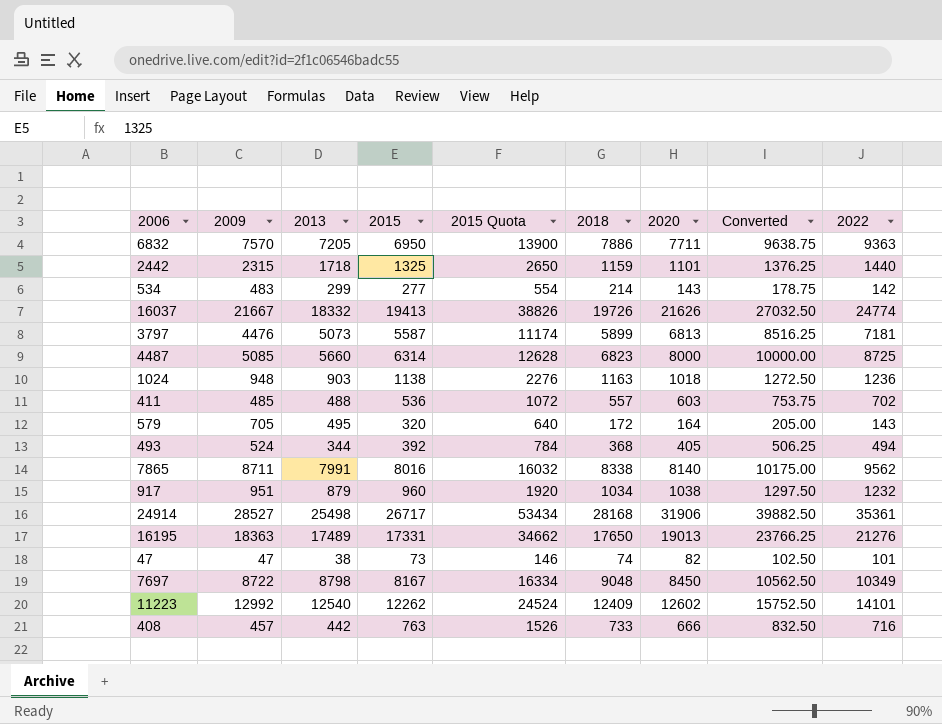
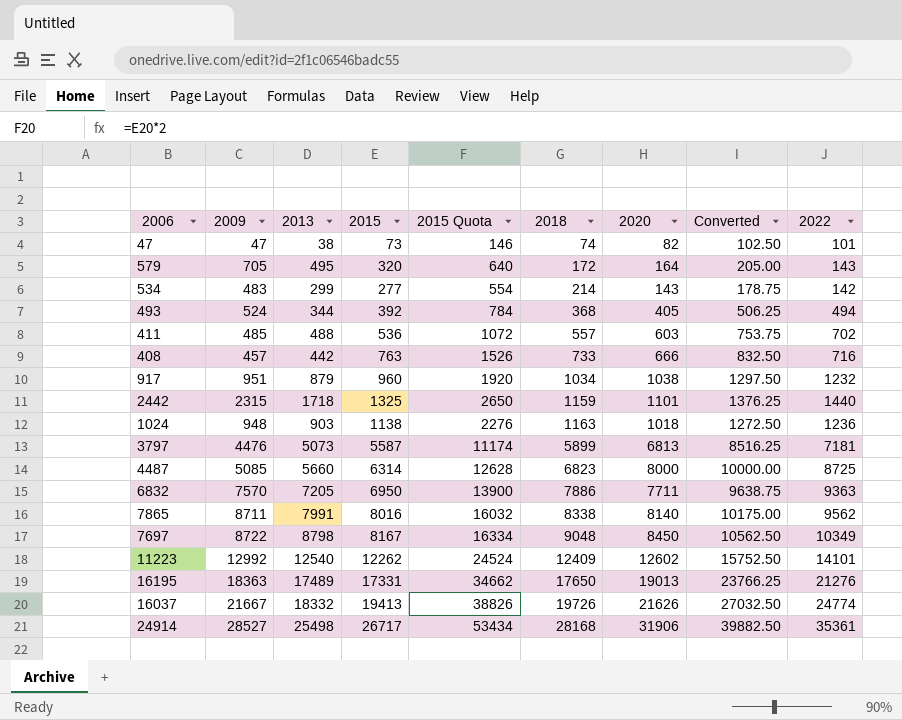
row order: none -> 2018 ascending

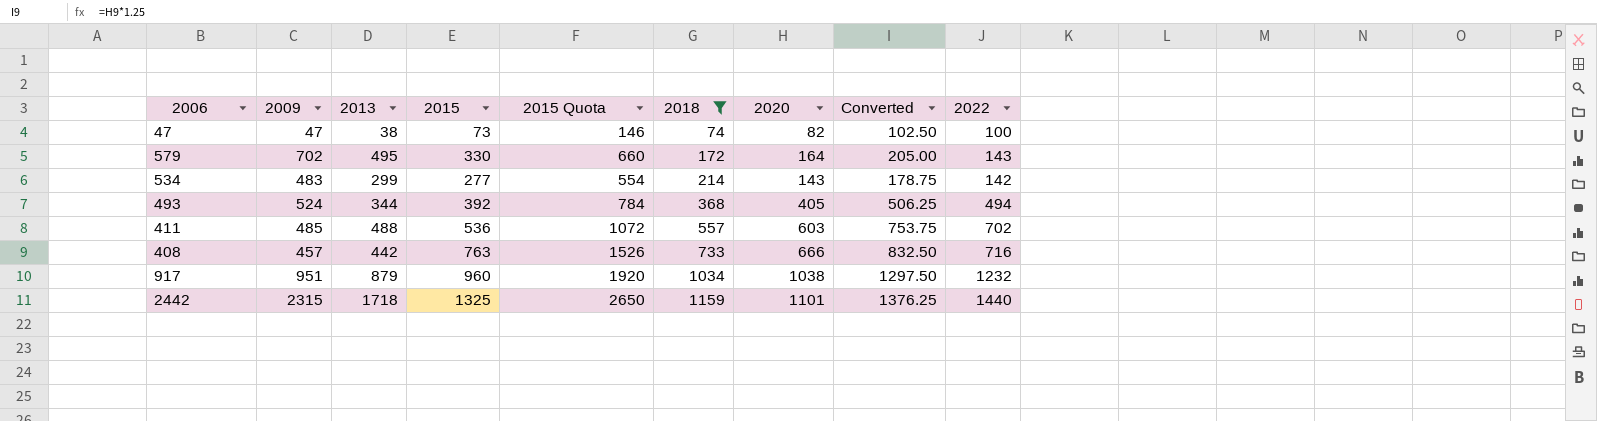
filter: none -> 2018 <= 1159
47 | 2022: 101 -> 100
579 | 2009: 705 -> 702
579 | 2015: 320 -> 330
579 | 2015 Quota: 640 -> 660

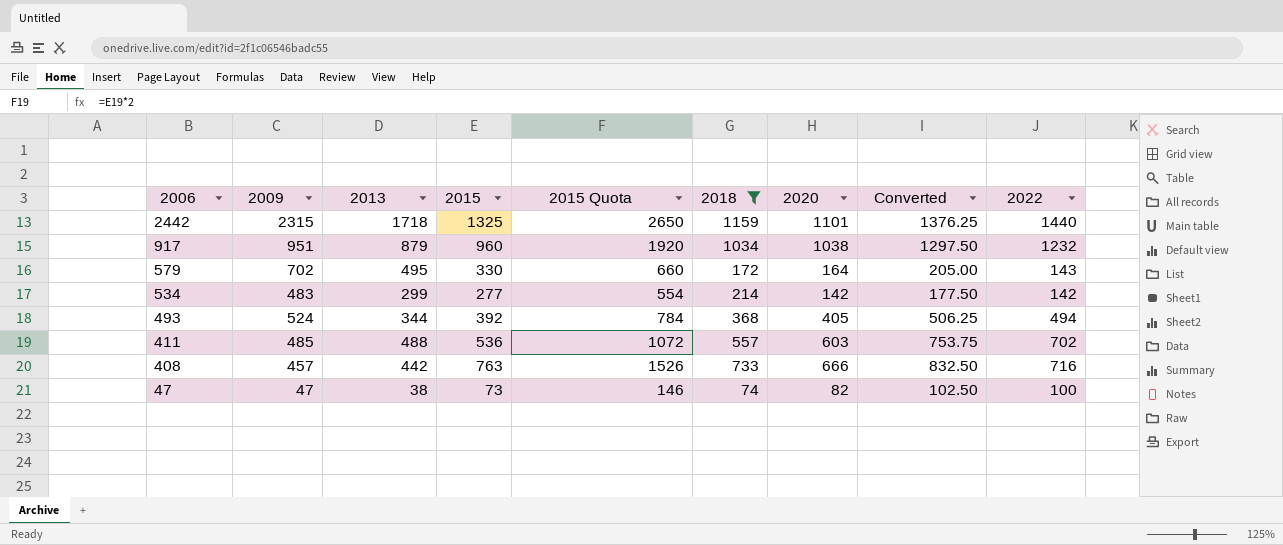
row order: 2018 ascending -> 2006 descending
534 | 2020: 143 -> 142
534 | Converted: 178.75 -> 177.50

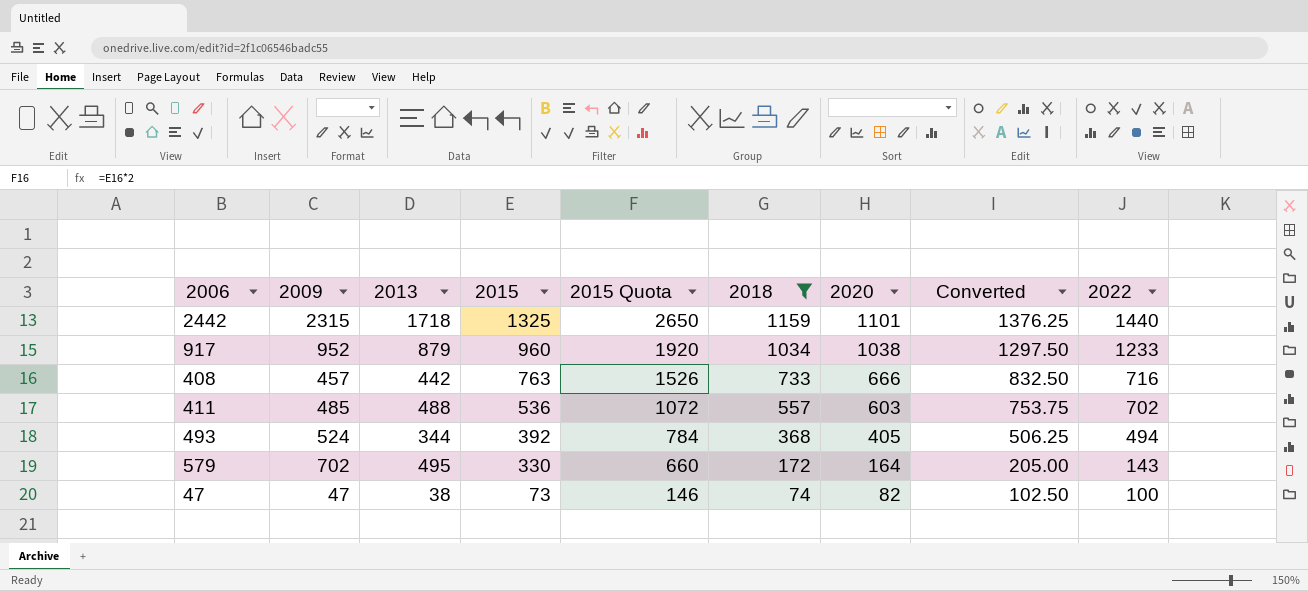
row order: 2006 descending -> 2015 descending
row 534: 483 | 299 | 277 | 554 | 214 | 142 | 177.50 | 142 -> none
917 | 2009: 951 -> 952
917 | 2022: 1232 -> 1233

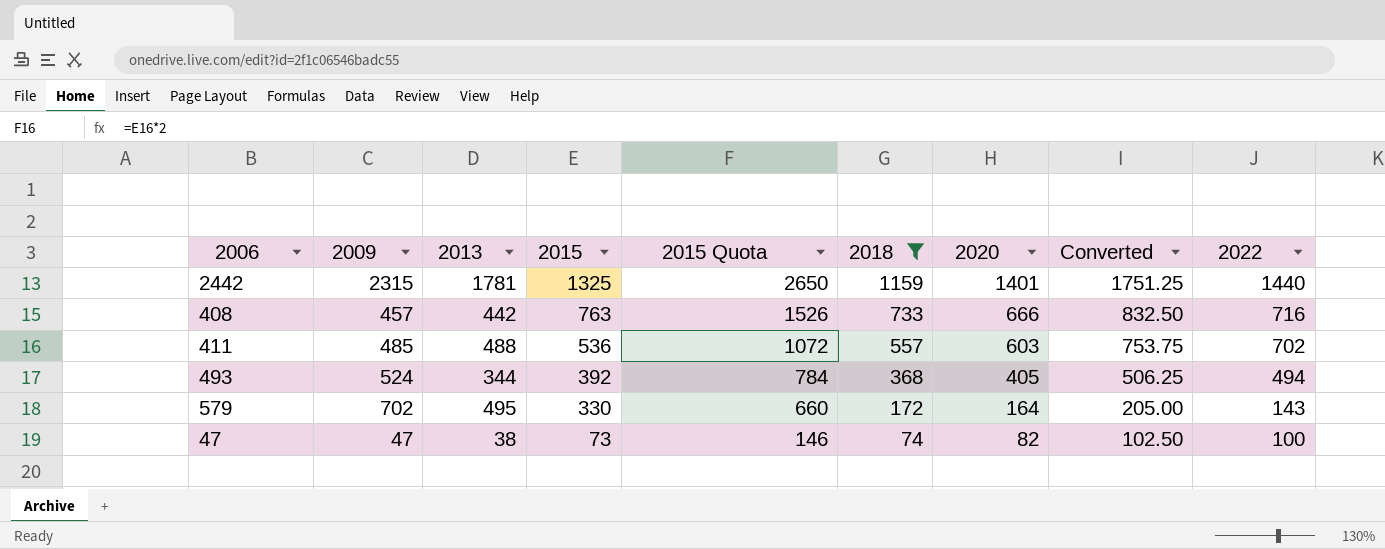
row 917: 952 | 879 | 960 | 1920 | 1034 | 1038 | 1297.50 | 1233 -> none
2442 | 2013: 1718 -> 1781
2442 | 2020: 1101 -> 1401
2442 | Converted: 1376.25 -> 1751.25

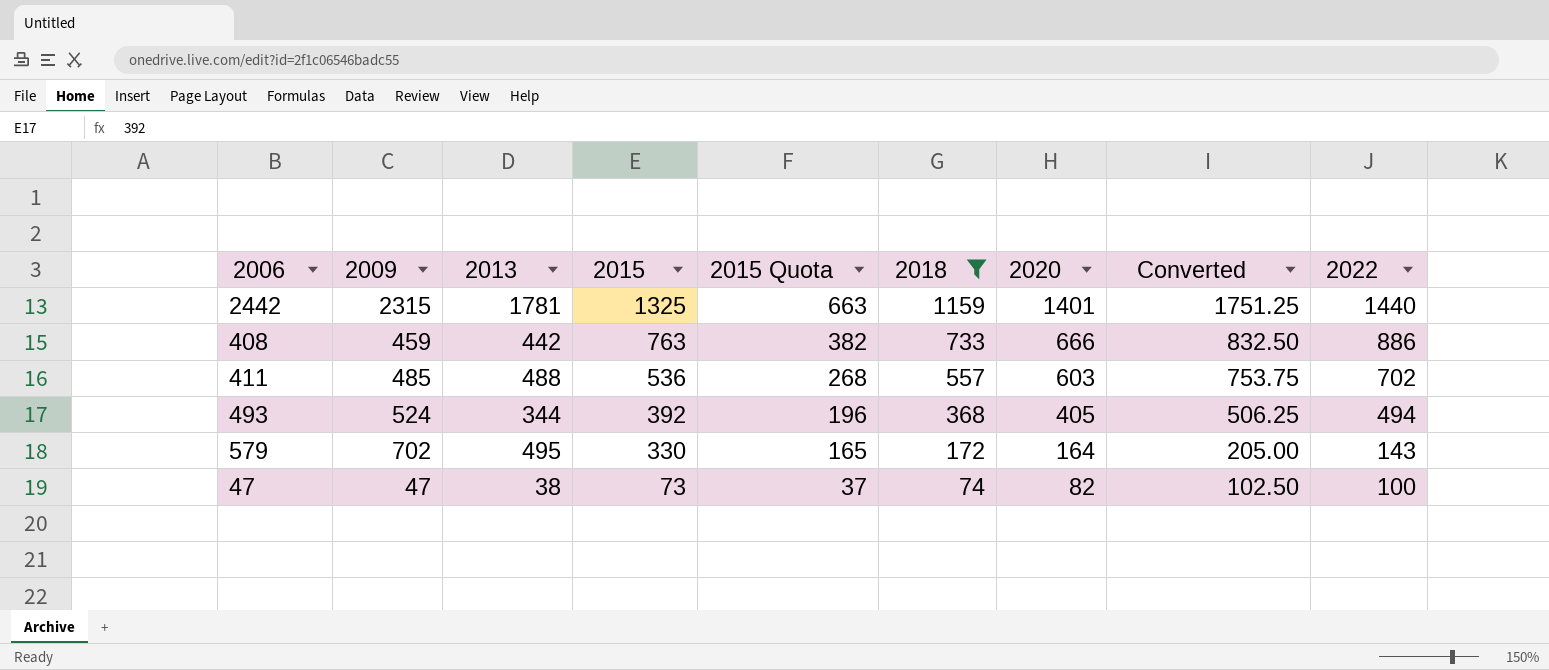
column 2015 Quota | formula: [2015] * 2 -> [2015] * 0.5
408 | 2009: 457 -> 459
408 | 2022: 716 -> 886

